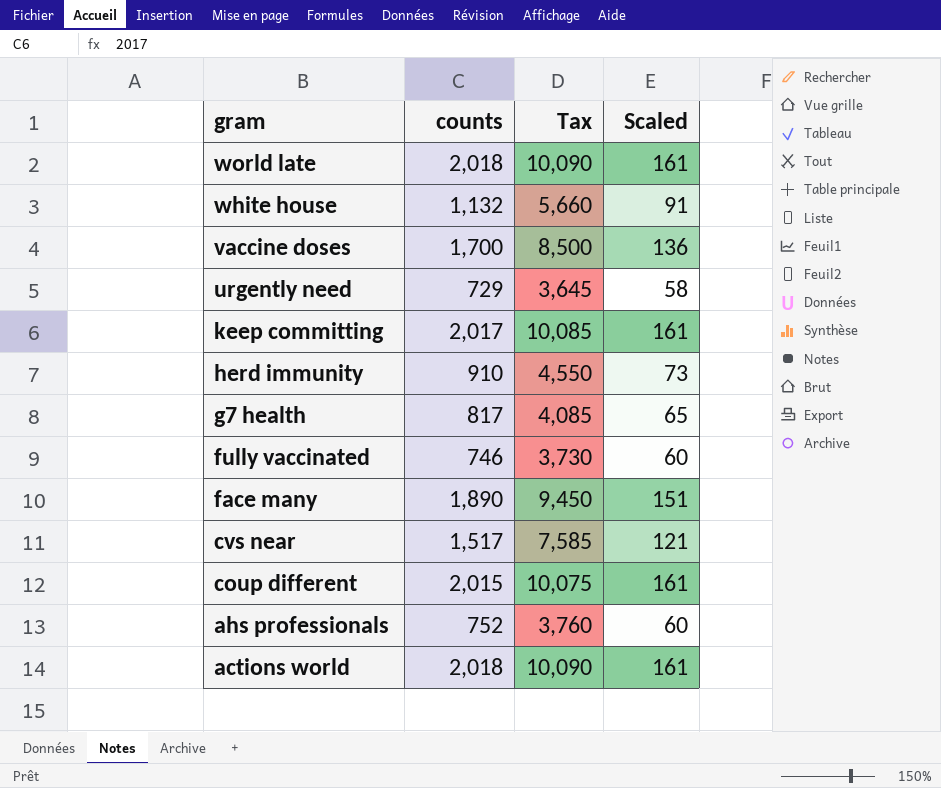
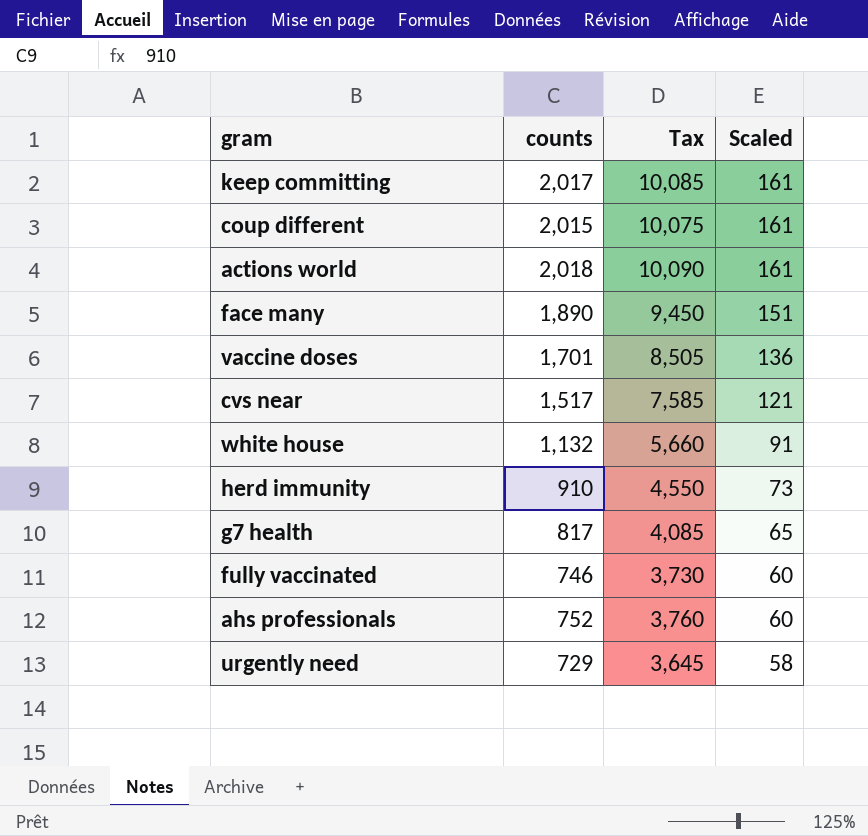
row order: gram descending -> Scaled descending
row world late: 2,018 | 10,090 | 161 -> none
vaccine doses | counts: 1,700 -> 1,701
vaccine doses | Tax: 8,500 -> 8,505

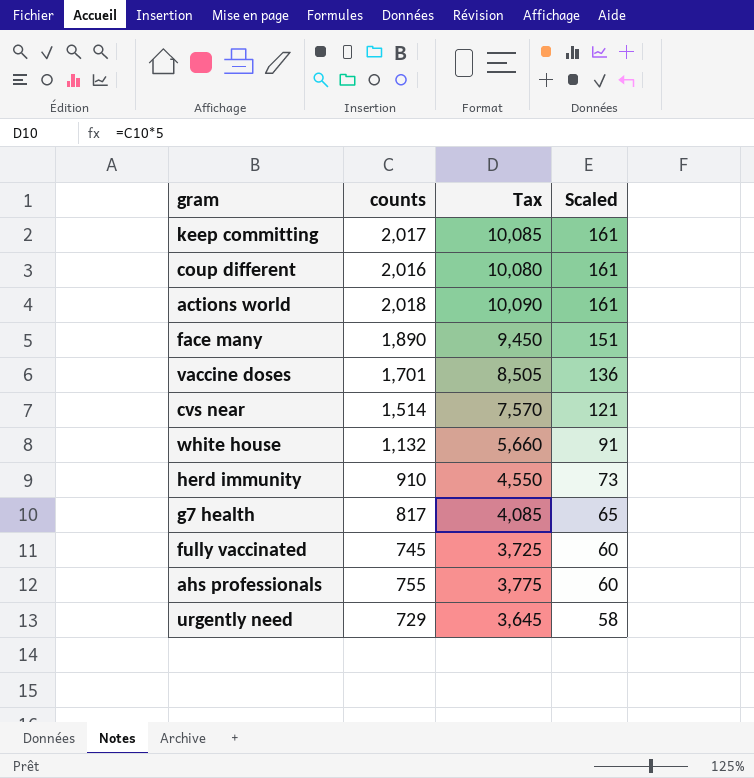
coup different | counts: 2,015 -> 2,016
coup different | Tax: 10,075 -> 10,080
cvs near | counts: 1,517 -> 1,514
cvs near | Tax: 7,585 -> 7,570
fully vaccinated | counts: 746 -> 745
fully vaccinated | Tax: 3,730 -> 3,725
ahs professionals | counts: 752 -> 755
ahs professionals | Tax: 3,760 -> 3,775

